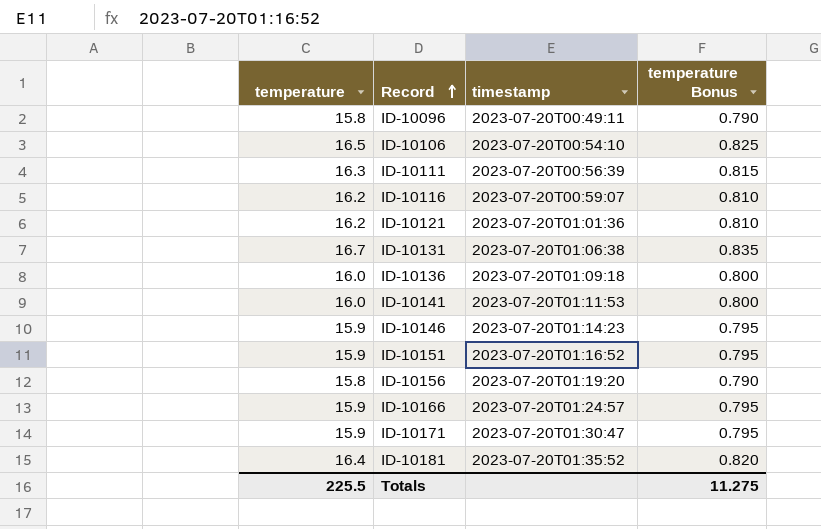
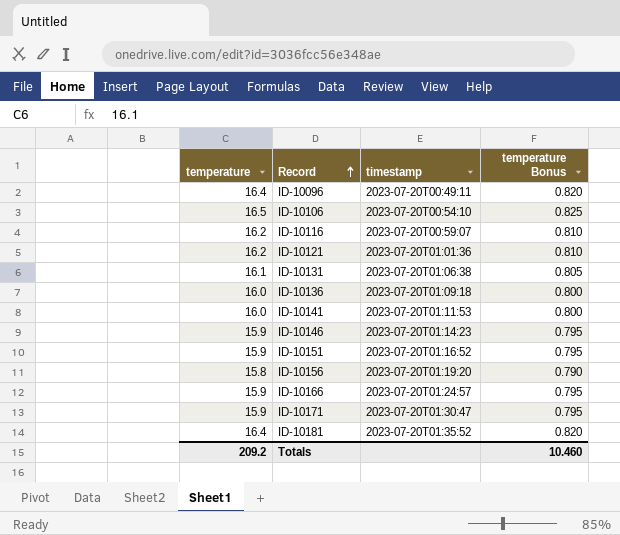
row ID-10111: 16.3 | 2023-07-20T00:56:39 | 0.815 -> none
ID-10096 | temperature: 15.8 -> 16.4
ID-10096 | temperature Bonus: 0.790 -> 0.820
ID-10131 | temperature: 16.7 -> 16.1
ID-10131 | temperature Bonus: 0.835 -> 0.805
Totals | temperature: 225.5 -> 209.2
Totals | temperature Bonus: 11.275 -> 10.460

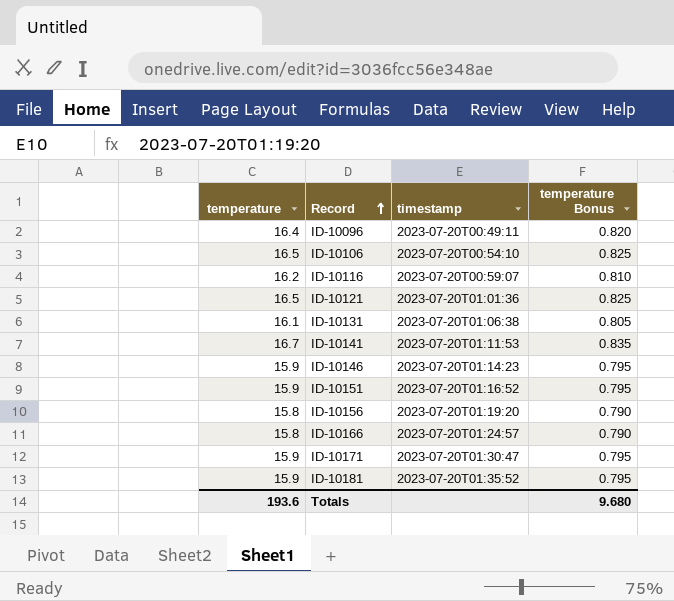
row ID-10136: 16.0 | 2023-07-20T01:09:18 | 0.800 -> none
ID-10121 | temperature: 16.2 -> 16.5
ID-10121 | temperature Bonus: 0.810 -> 0.825
ID-10141 | temperature: 16.0 -> 16.7
ID-10141 | temperature Bonus: 0.800 -> 0.835
ID-10166 | temperature: 15.9 -> 15.8
ID-10166 | temperature Bonus: 0.795 -> 0.790
ID-10181 | temperature: 16.4 -> 15.9
ID-10181 | temperature Bonus: 0.820 -> 0.795
Totals | temperature: 209.2 -> 193.6
Totals | temperature Bonus: 10.460 -> 9.680

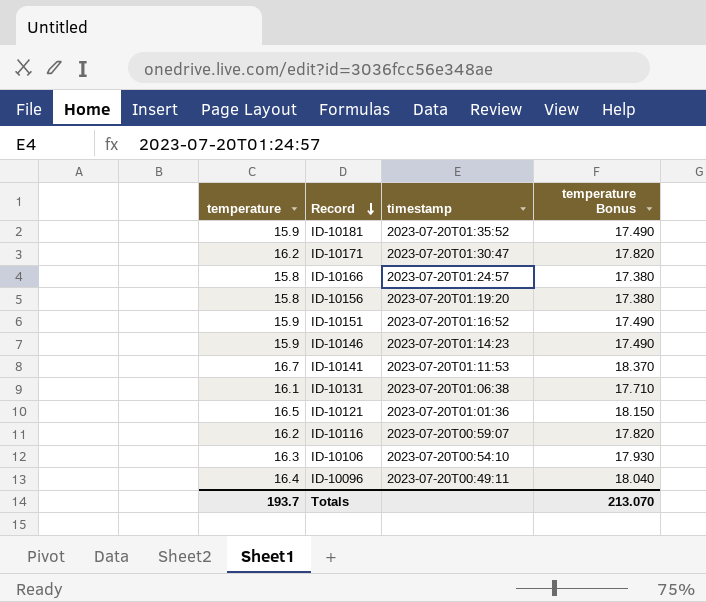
row order: Record ascending -> Record descending
column temperature Bonus | formula: [temperature] * 0.05 -> [temperature] * 1.1
ID-10171 | temperature: 15.9 -> 16.2
ID-10106 | temperature: 16.5 -> 16.3
Totals | temperature: 193.6 -> 193.7
Totals | temperature Bonus: 9.680 -> 213.070

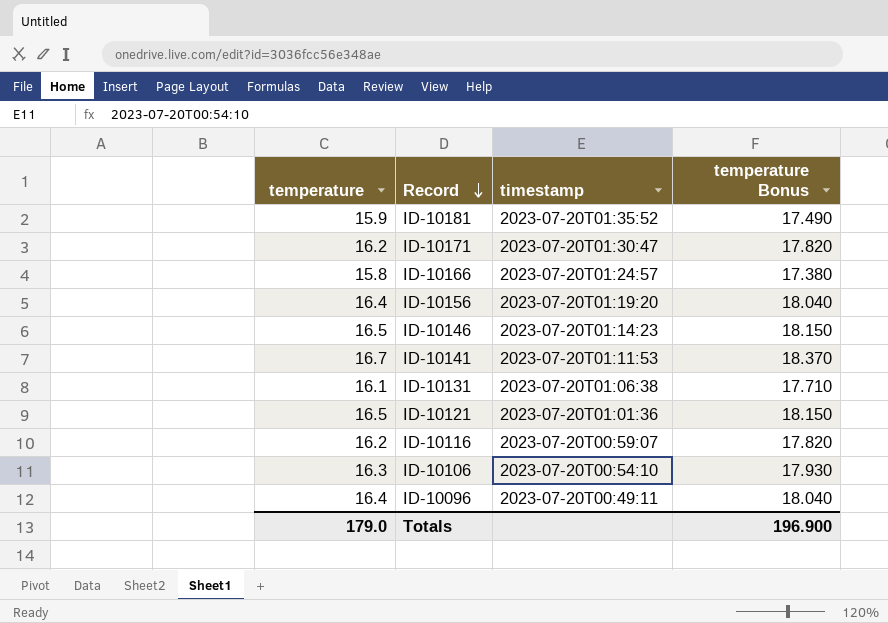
row ID-10151: 15.9 | 2023-07-20T01:16:52 | 17.490 -> none
ID-10156 | temperature: 15.8 -> 16.4
ID-10156 | temperature Bonus: 17.380 -> 18.040
ID-10146 | temperature: 15.9 -> 16.5
ID-10146 | temperature Bonus: 17.490 -> 18.150
Totals | temperature: 193.7 -> 179.0
Totals | temperature Bonus: 213.070 -> 196.900

